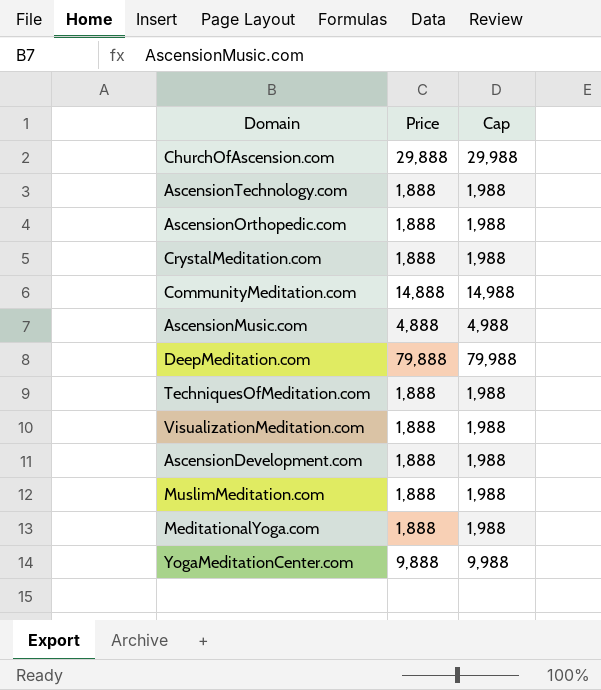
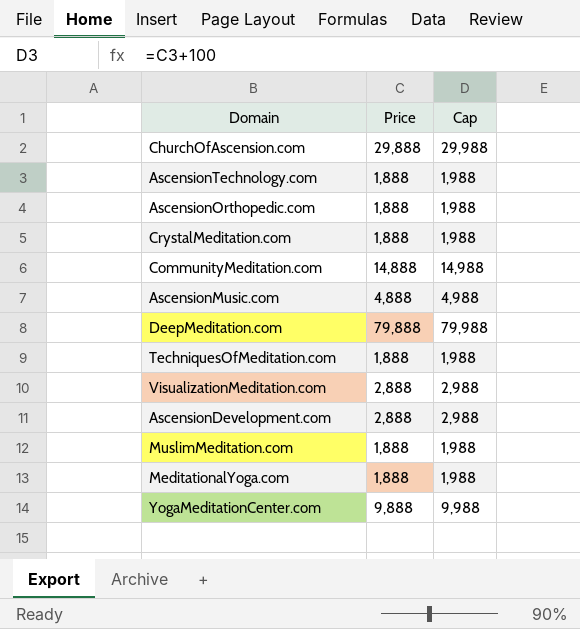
VisualizationMeditation.com | Price: 1,888 -> 2,888
VisualizationMeditation.com | Cap: 1,988 -> 2,988
AscensionDevelopment.com | Price: 1,888 -> 2,888
AscensionDevelopment.com | Cap: 1,988 -> 2,988

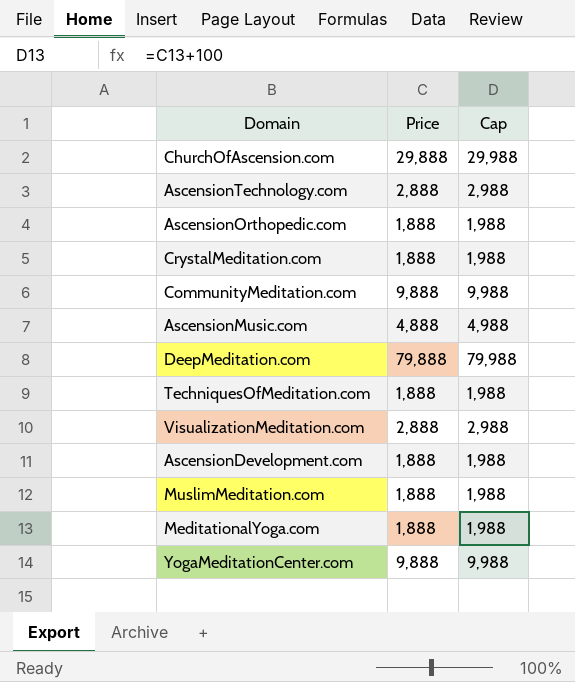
AscensionTechnology.com | Price: 1,888 -> 2,888
AscensionTechnology.com | Cap: 1,988 -> 2,988
CommunityMeditation.com | Price: 14,888 -> 9,888
CommunityMeditation.com | Cap: 14,988 -> 9,988
AscensionDevelopment.com | Price: 2,888 -> 1,888
AscensionDevelopment.com | Cap: 2,988 -> 1,988

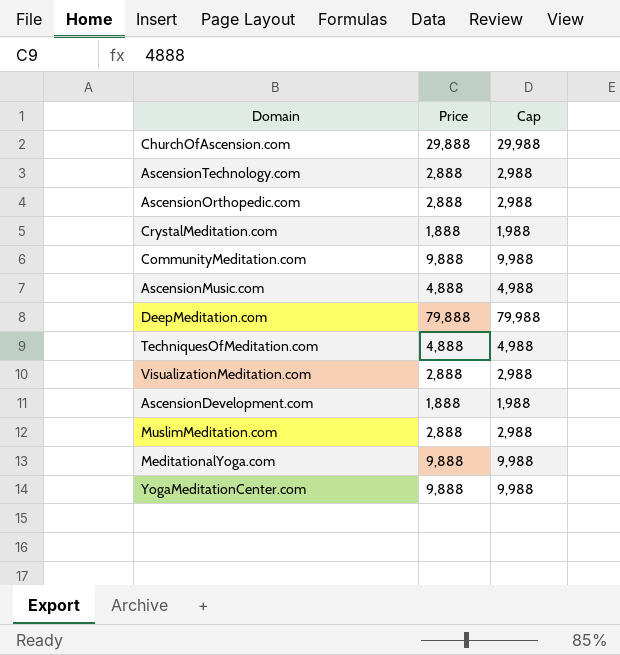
AscensionOrthopedic.com | Price: 1,888 -> 2,888
AscensionOrthopedic.com | Cap: 1,988 -> 2,988
TechniquesOfMeditation.com | Price: 1,888 -> 4,888
TechniquesOfMeditation.com | Cap: 1,988 -> 4,988
MuslimMeditation.com | Price: 1,888 -> 2,888
MuslimMeditation.com | Cap: 1,988 -> 2,988
MeditationalYoga.com | Price: 1,888 -> 9,888
MeditationalYoga.com | Cap: 1,988 -> 9,988

